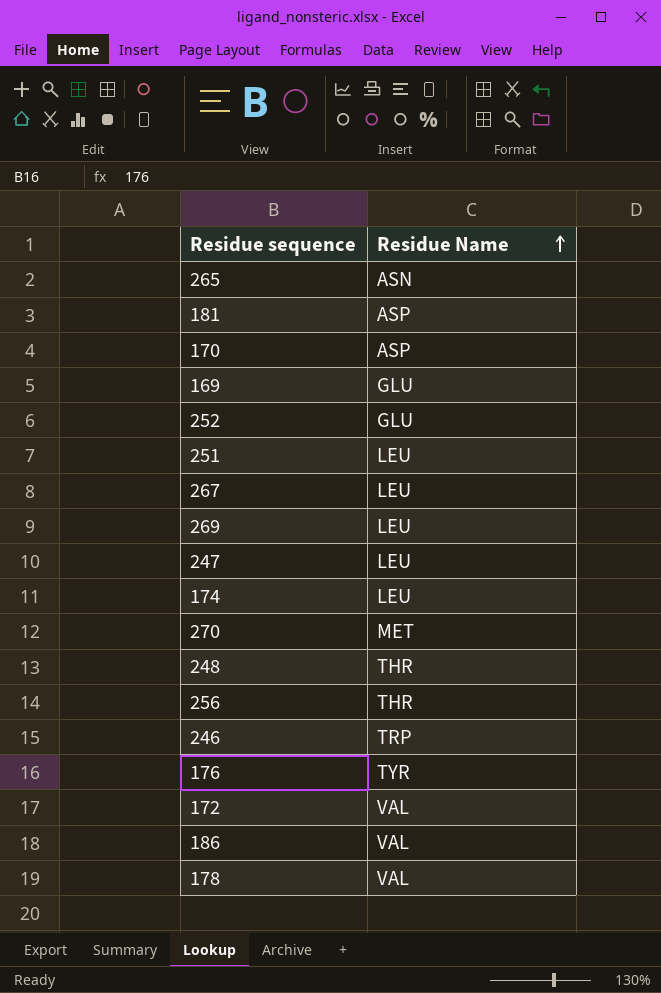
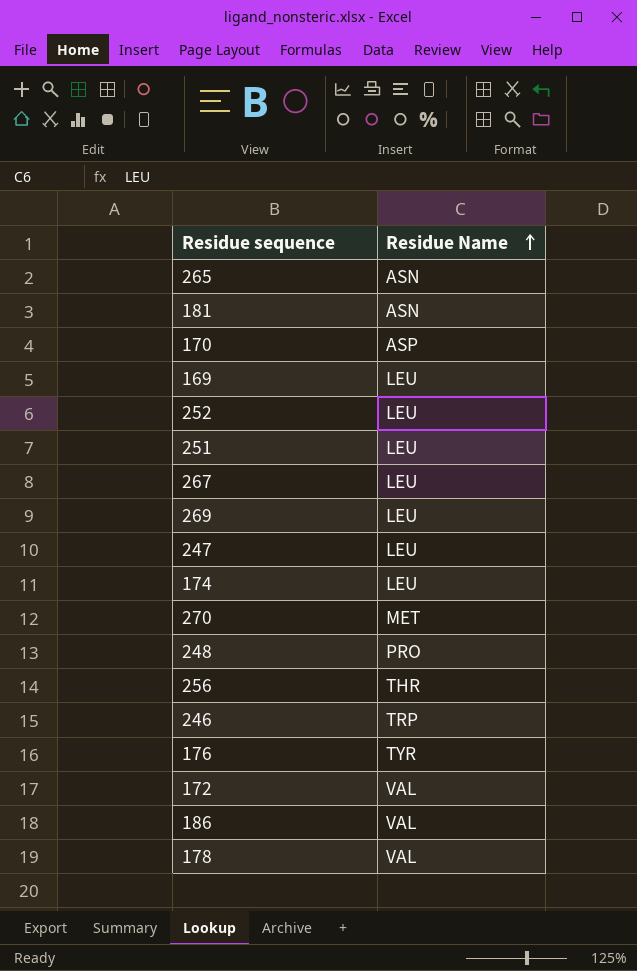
181 | Residue Name: ASP -> ASN
169 | Residue Name: GLU -> LEU
252 | Residue Name: GLU -> LEU
248 | Residue Name: THR -> PRO

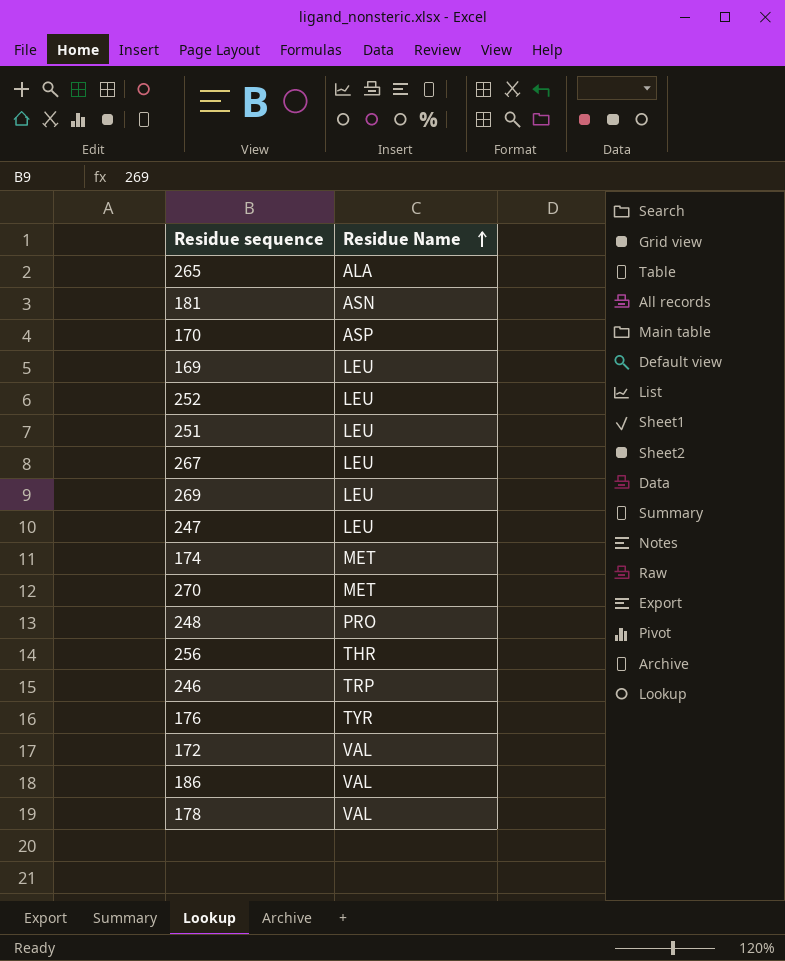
265 | Residue Name: ASN -> ALA
174 | Residue Name: LEU -> MET

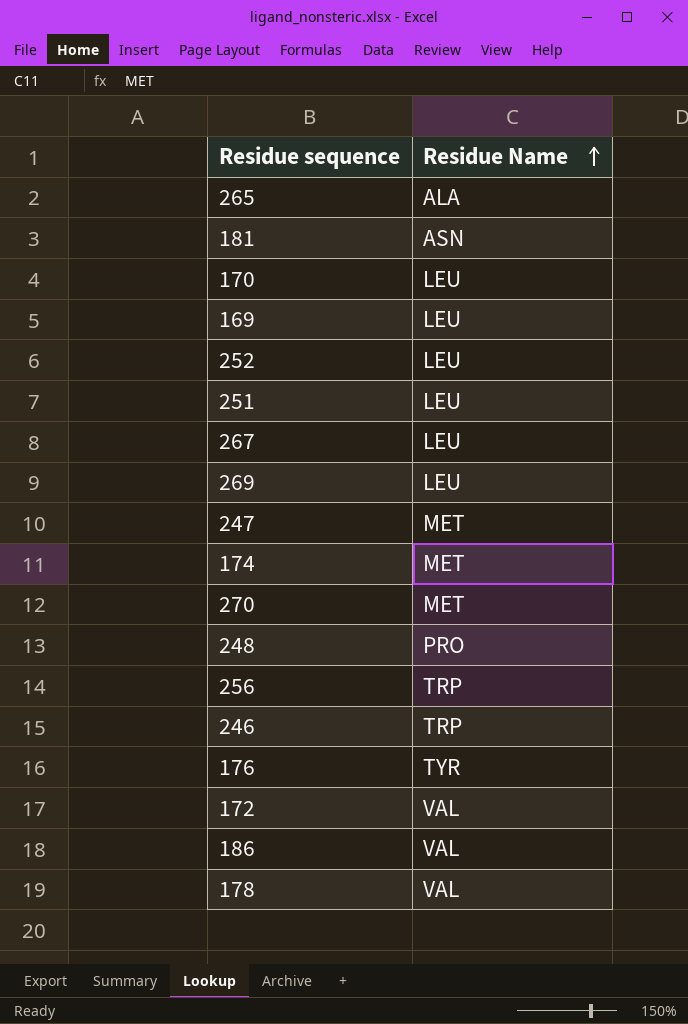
170 | Residue Name: ASP -> LEU
247 | Residue Name: LEU -> MET
256 | Residue Name: THR -> TRP

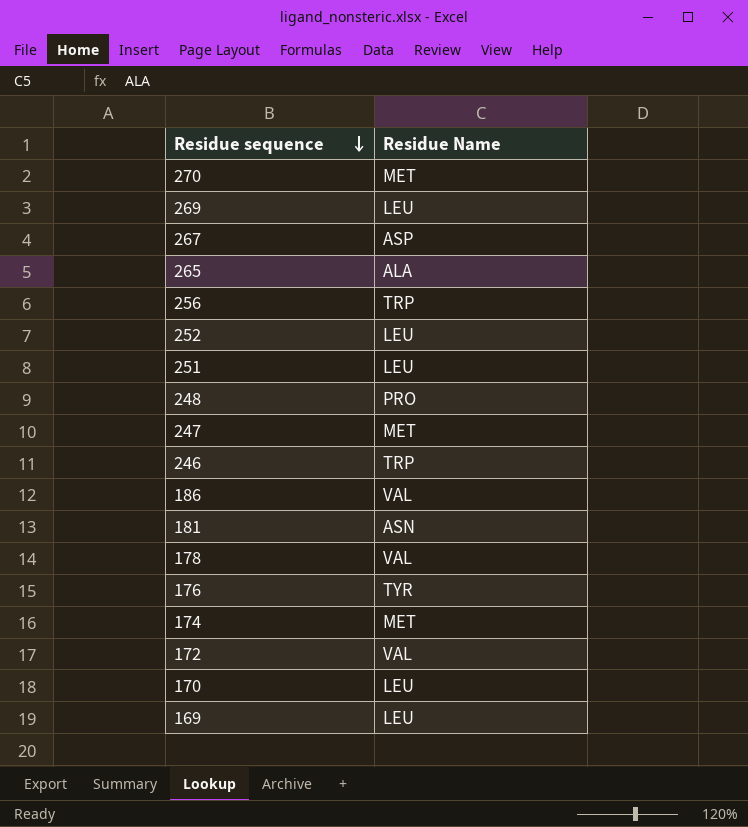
row order: Residue Name ascending -> Residue sequence descending
267 | Residue Name: LEU -> ASP

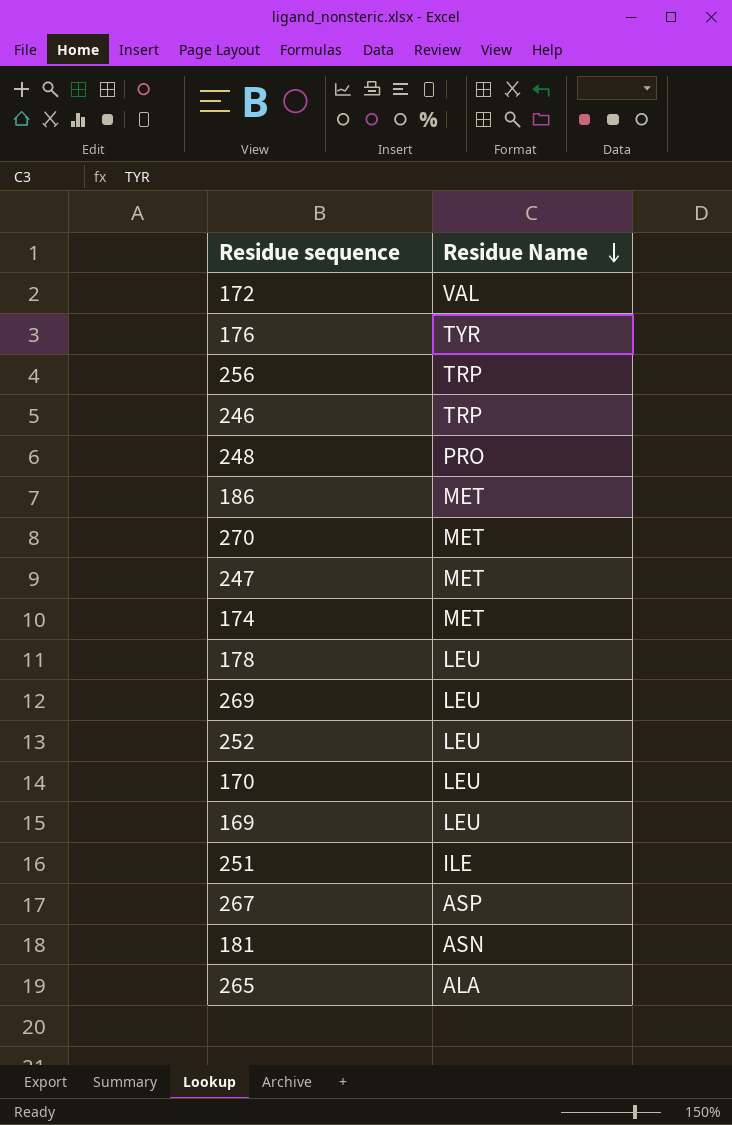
row order: Residue sequence descending -> Residue Name descending
186 | Residue Name: VAL -> MET
178 | Residue Name: VAL -> LEU
251 | Residue Name: LEU -> ILE

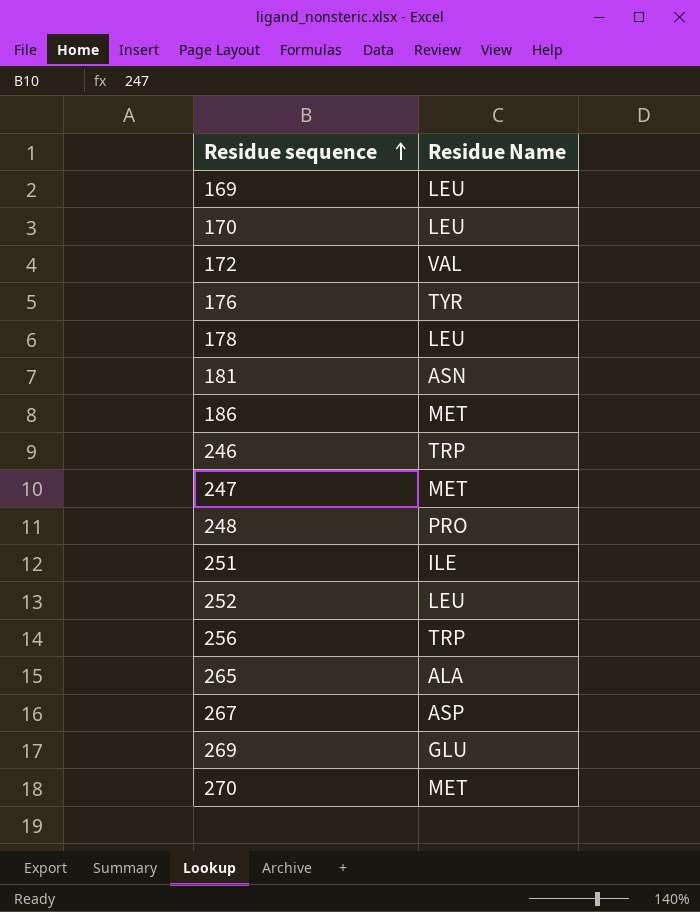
row order: Residue Name descending -> Residue sequence ascending
row 174: MET -> none
269 | Residue Name: LEU -> GLU

